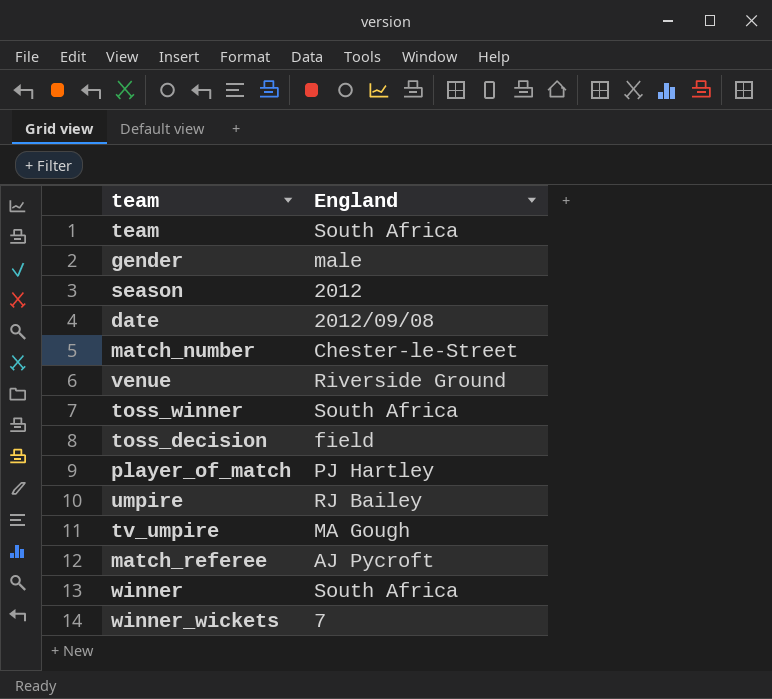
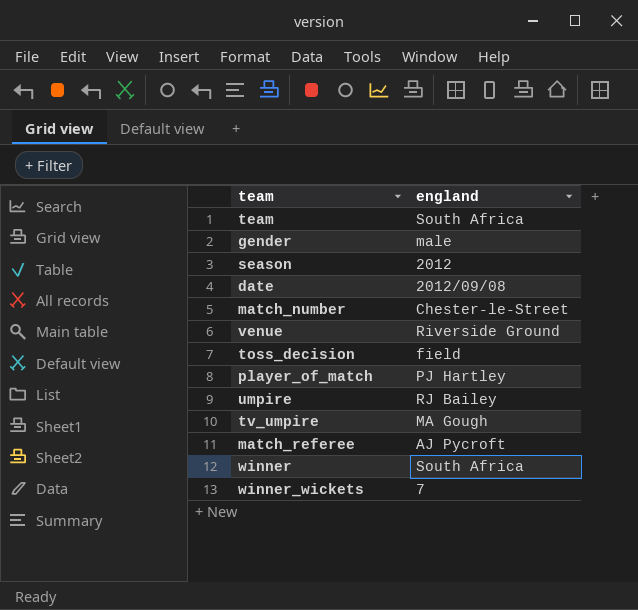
column name: England -> england
row toss_winner: South Africa -> none

